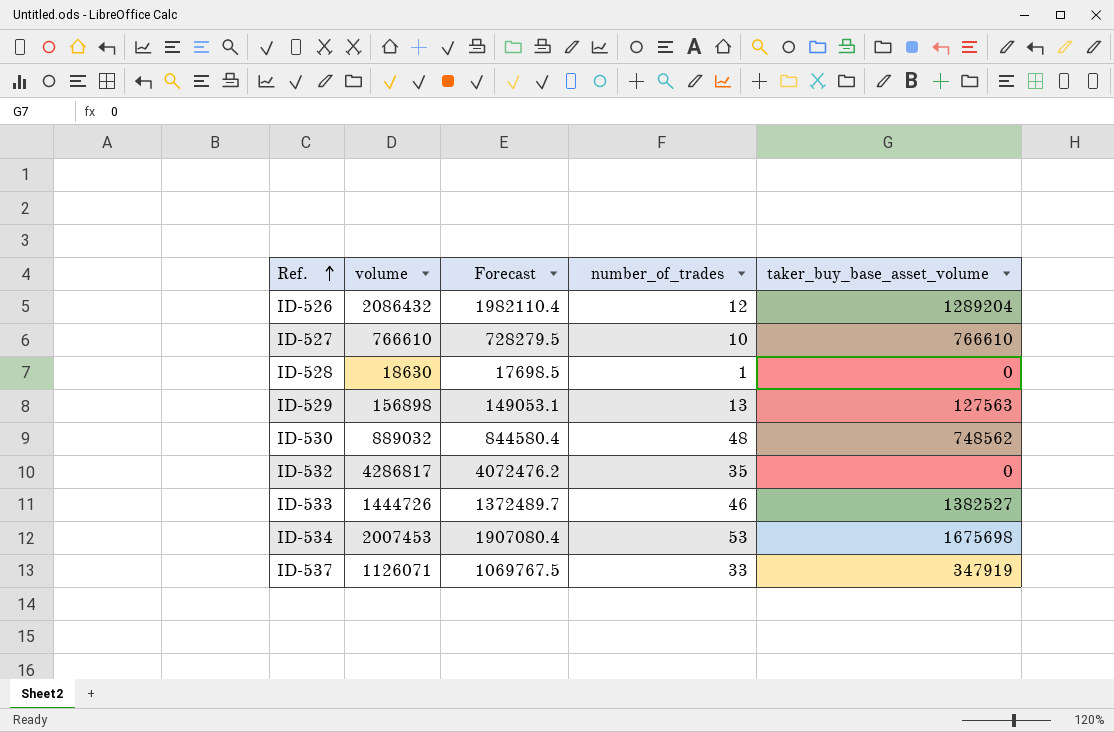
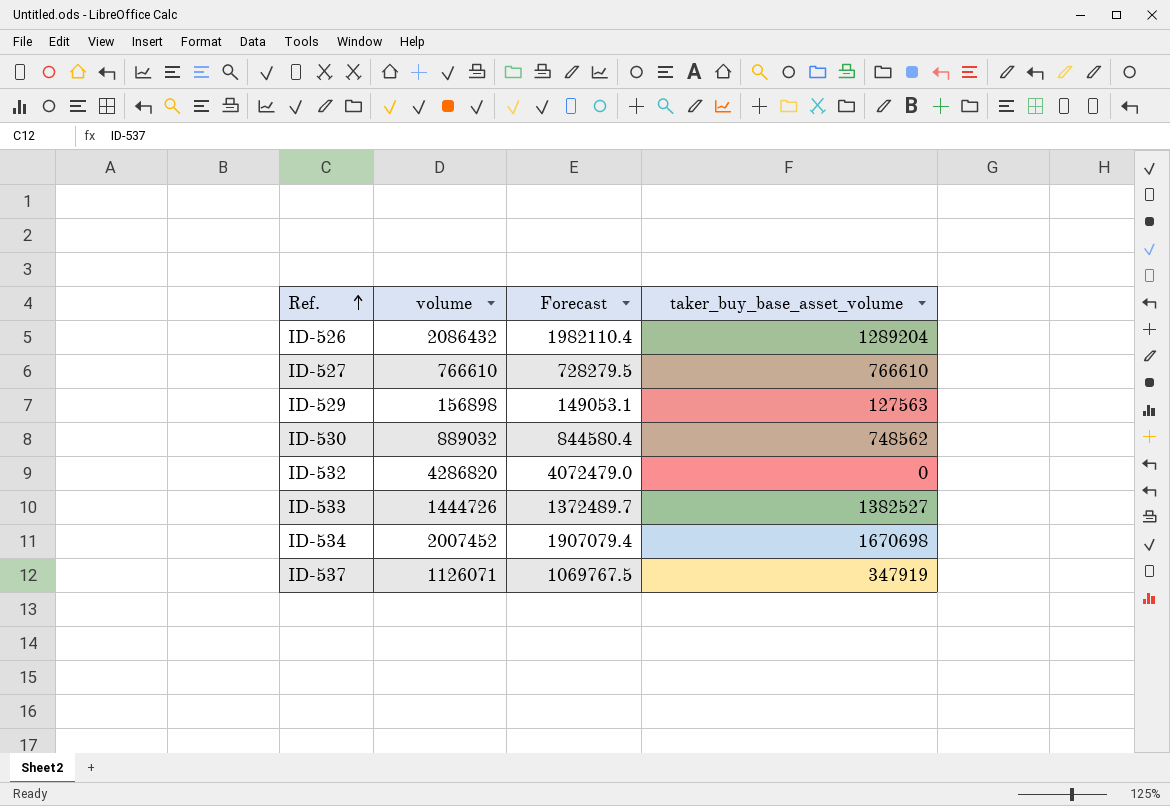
column number_of_trades | position: 4 -> none
row ID-528: 18630 | 17698.5 | 1 | 0 -> none
ID-532 | volume: 4286817 -> 4286820
ID-532 | Forecast: 4072476.2 -> 4072479.0
ID-534 | volume: 2007453 -> 2007452
ID-534 | Forecast: 1907080.4 -> 1907079.4
ID-534 | taker_buy_base_asset_volume: 1675698 -> 1670698

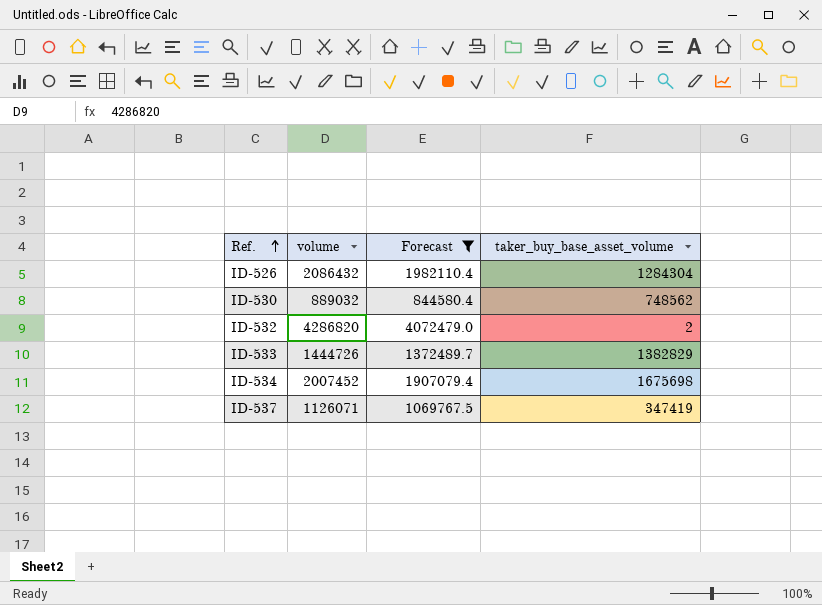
filter: none -> Forecast >= 844580.4
ID-526 | taker_buy_base_asset_volume: 1289204 -> 1284304
ID-532 | taker_buy_base_asset_volume: 0 -> 2
ID-533 | taker_buy_base_asset_volume: 1382527 -> 1382829
ID-534 | taker_buy_base_asset_volume: 1670698 -> 1675698
ID-537 | taker_buy_base_asset_volume: 347919 -> 347419

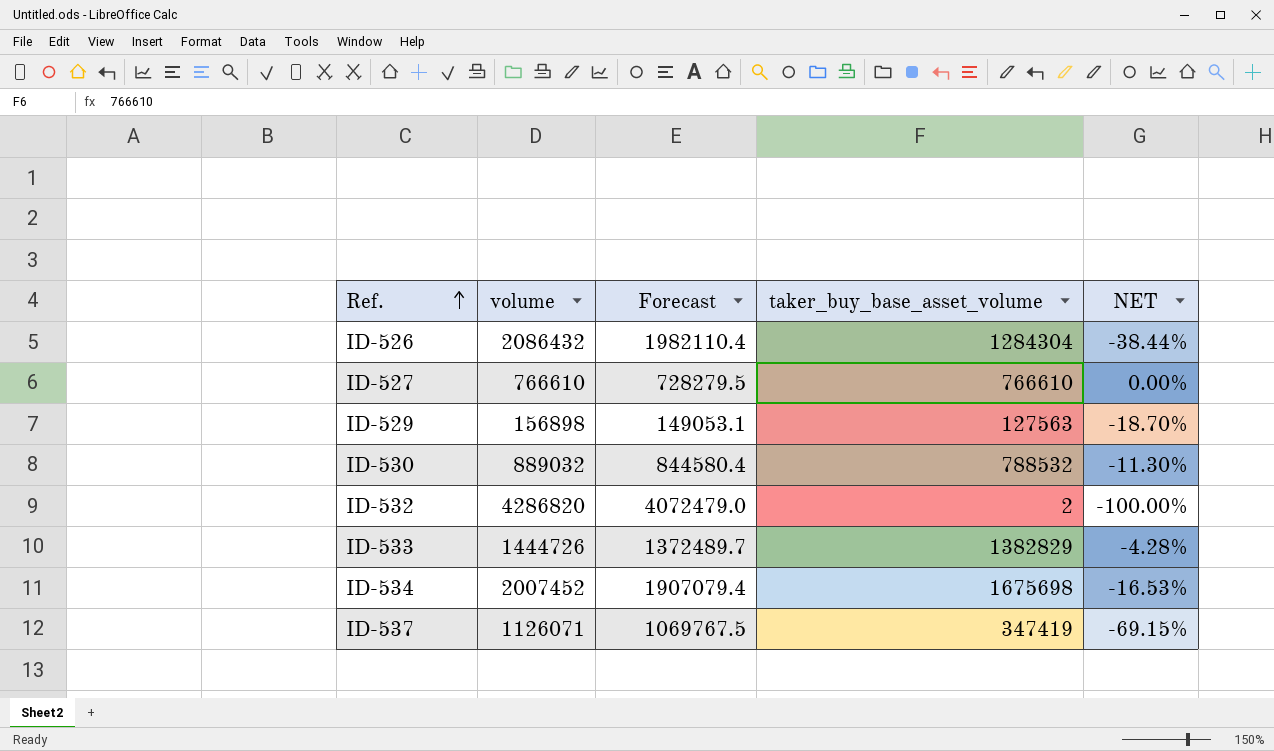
filter: Forecast >= 844580.4 -> none
column NET | formula: none -> ([taker_buy_base_asset_volume] - [volume]) / [volume]
ID-530 | taker_buy_base_asset_volume: 748562 -> 788532

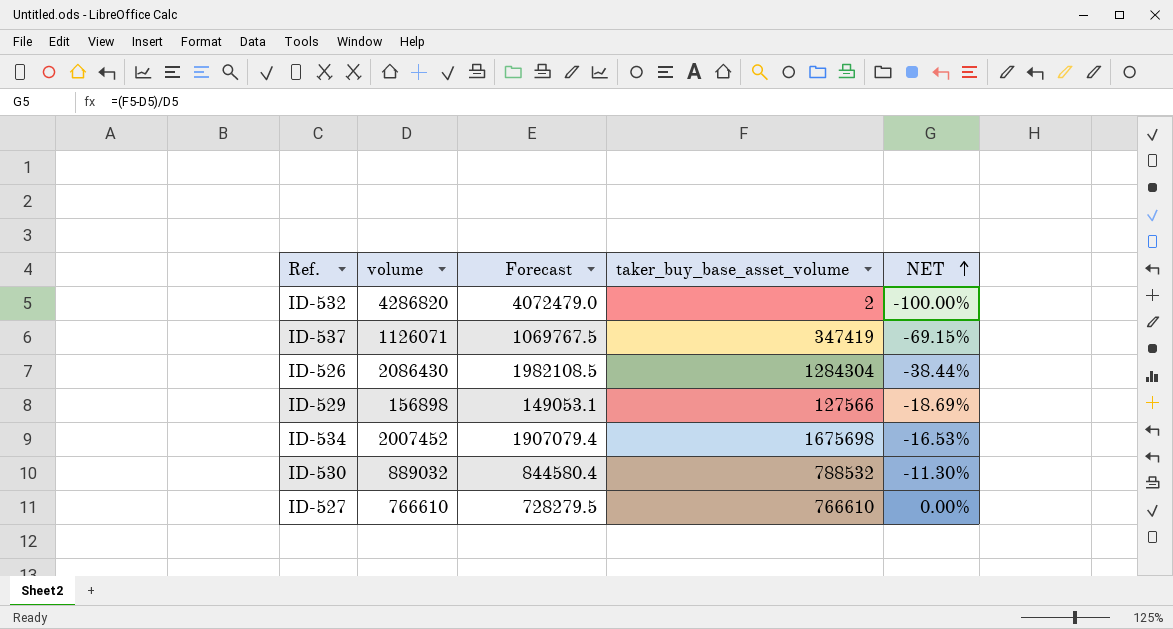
row order: Ref. ascending -> NET ascending
row ID-533: 1444726 | 1372489.7 | 1382829 | -4.28% -> none
ID-526 | volume: 2086432 -> 2086430
ID-526 | Forecast: 1982110.4 -> 1982108.5
ID-529 | taker_buy_base_asset_volume: 127563 -> 127566
ID-529 | NET: -18.70% -> -18.69%

